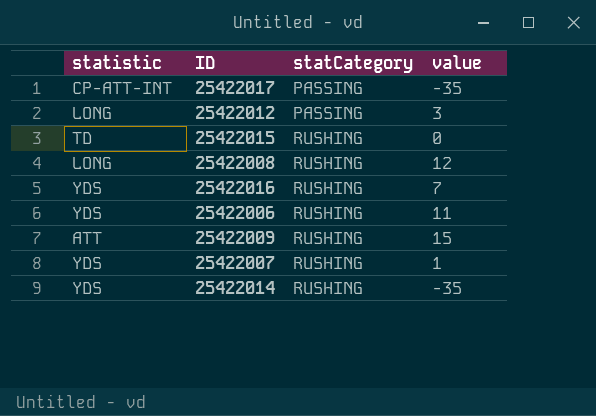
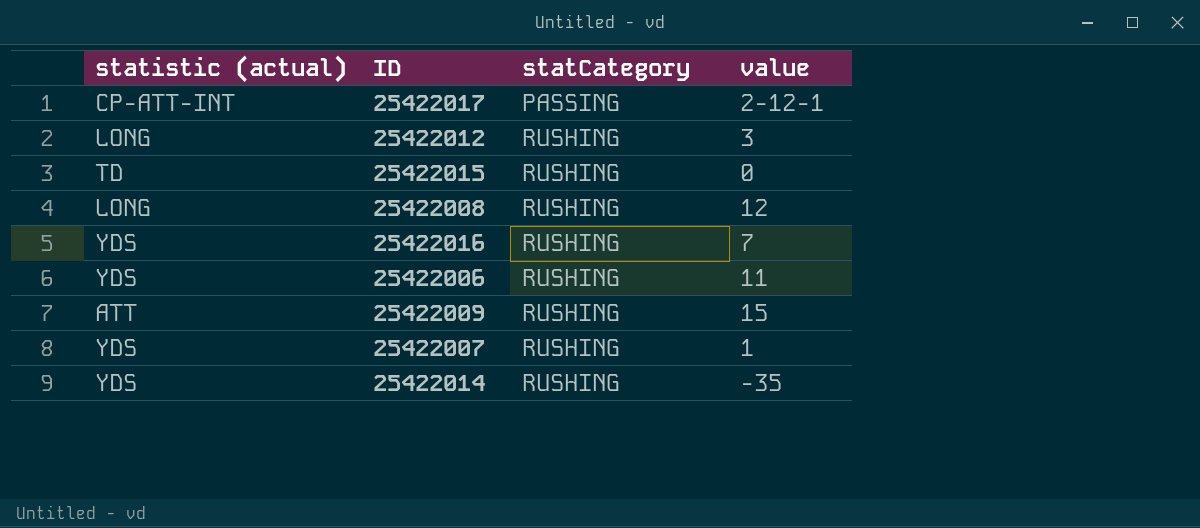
column name: statistic -> statistic (actual)
25422017 | value: -35 -> 2-12-1
25422012 | statCategory: PASSING -> RUSHING

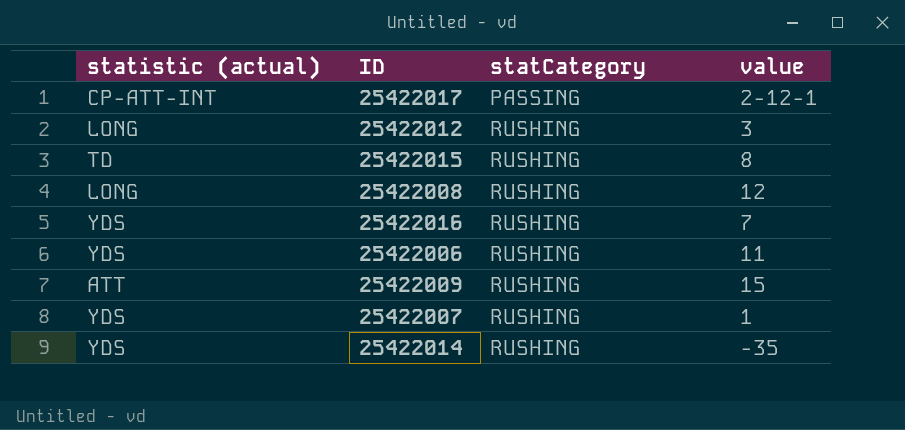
25422015 | value: 0 -> 8

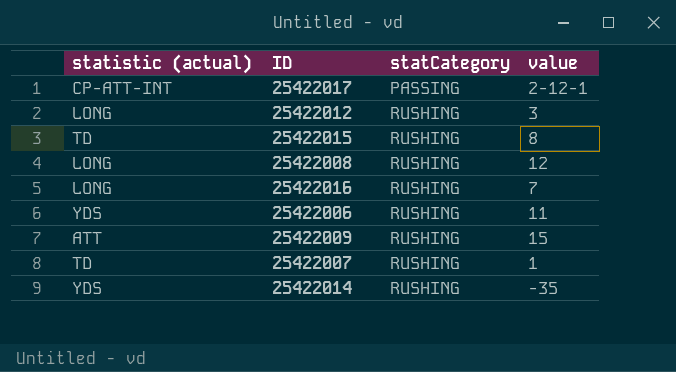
25422016 | statistic (actual): YDS -> LONG
25422007 | statistic (actual): YDS -> TD

